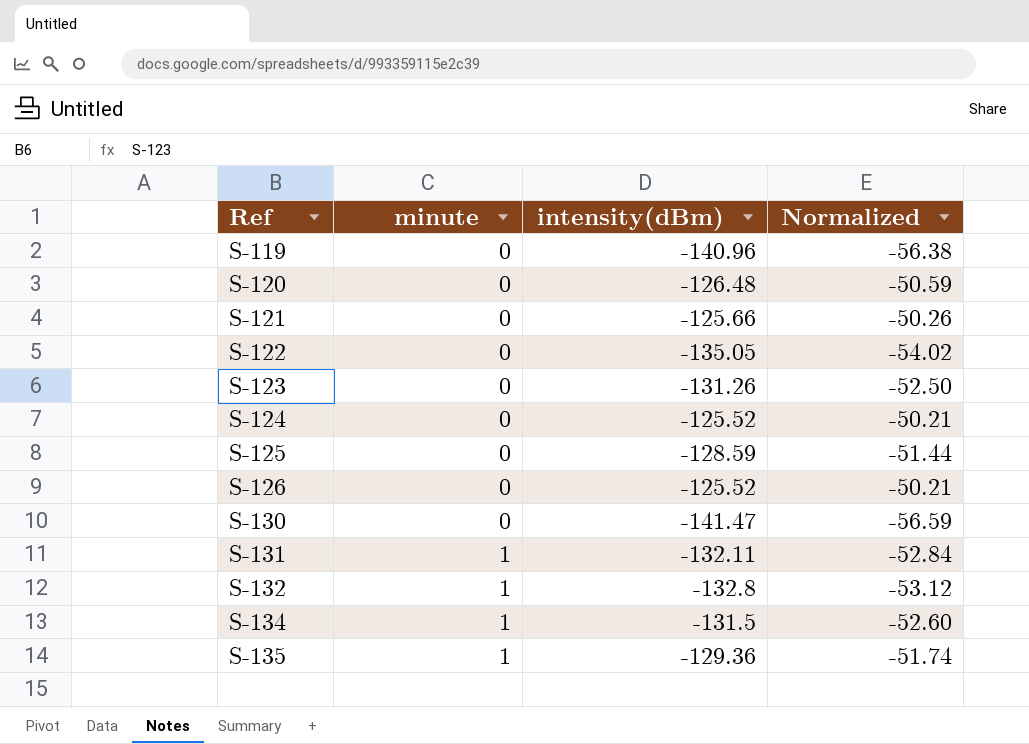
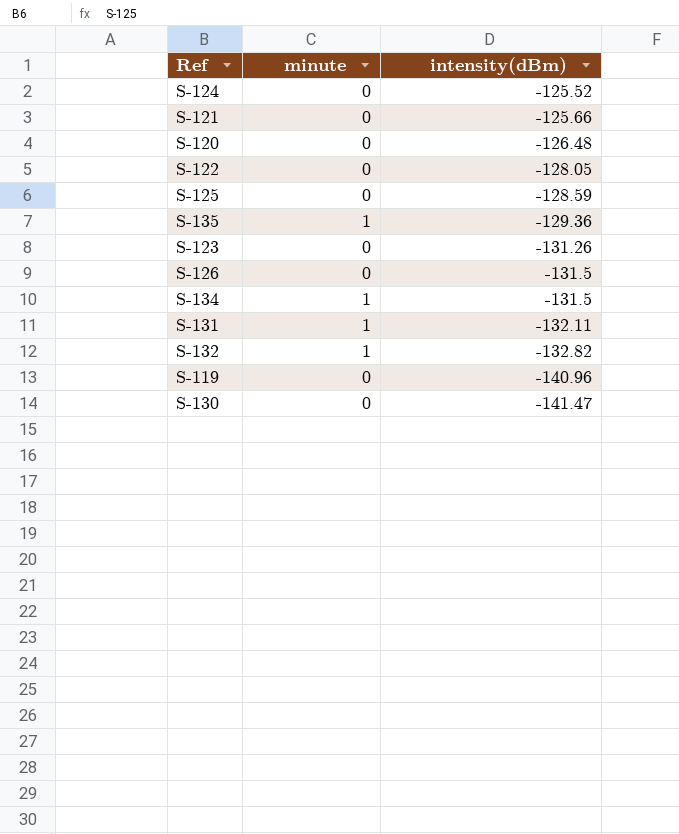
row order: Ref ascending -> intensity(dBm) descending
column Normalized | formula: [intensity(dBm)] * 0.4 -> none
S-122 | intensity(dBm): -135.05 -> -128.05
S-126 | intensity(dBm): -125.52 -> -131.5
S-132 | intensity(dBm): -132.8 -> -132.82

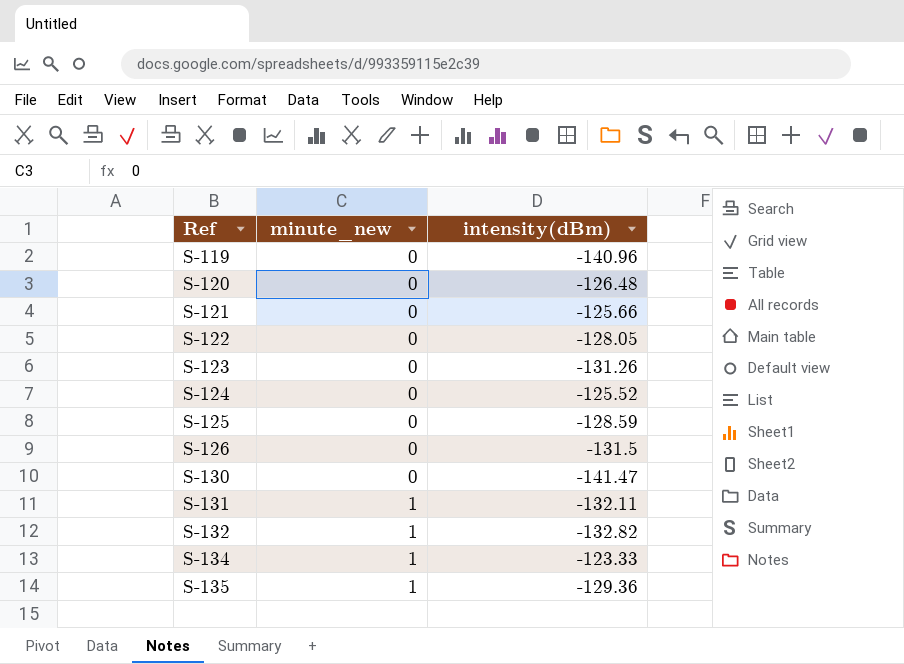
row order: intensity(dBm) descending -> Ref ascending
column name: minute -> minute_new
S-134 | intensity(dBm): -131.5 -> -123.33

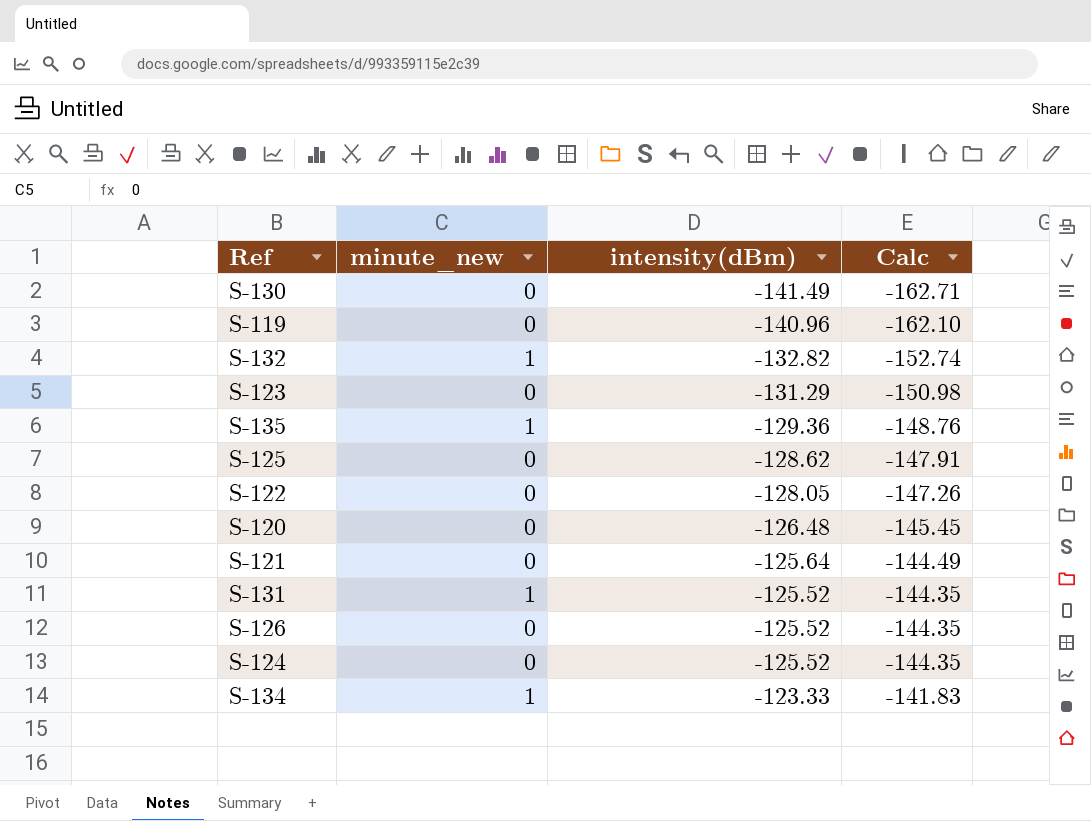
row order: Ref ascending -> intensity(dBm) ascending
column Calc | formula: none -> [intensity(dBm)] * 1.15
S-130 | intensity(dBm): -141.47 -> -141.49
S-123 | intensity(dBm): -131.26 -> -131.29
S-125 | intensity(dBm): -128.59 -> -128.62
S-121 | intensity(dBm): -125.66 -> -125.64
S-131 | intensity(dBm): -132.11 -> -125.52
S-126 | intensity(dBm): -131.5 -> -125.52

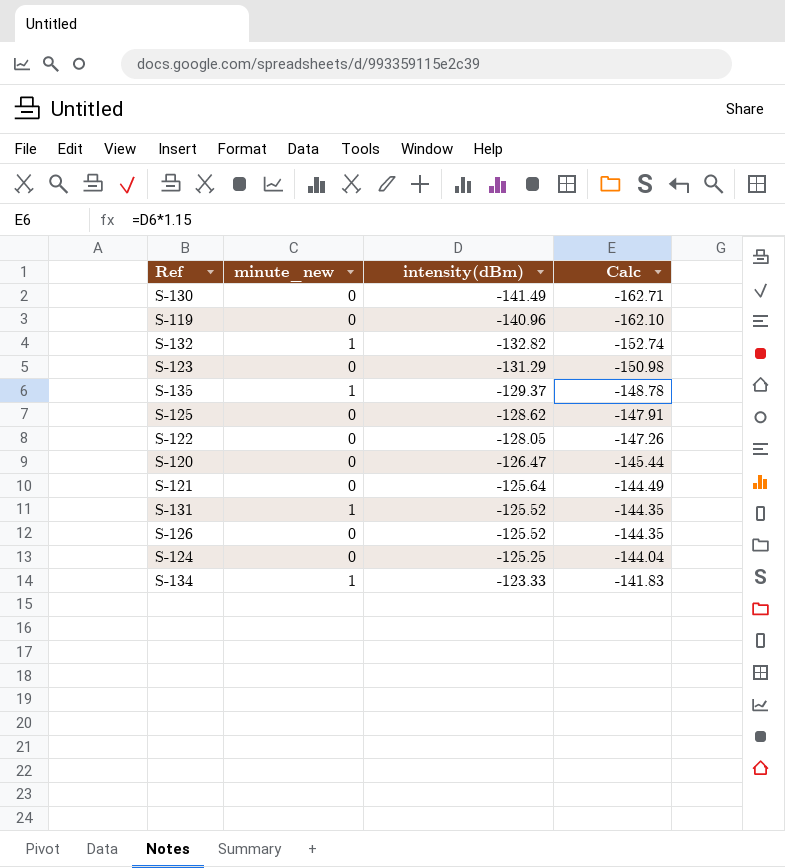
S-135 | intensity(dBm): -129.36 -> -129.37
S-135 | Calc: -148.76 -> -148.78
S-120 | intensity(dBm): -126.48 -> -126.47
S-120 | Calc: -145.45 -> -145.44
S-124 | intensity(dBm): -125.52 -> -125.25
S-124 | Calc: -144.35 -> -144.04

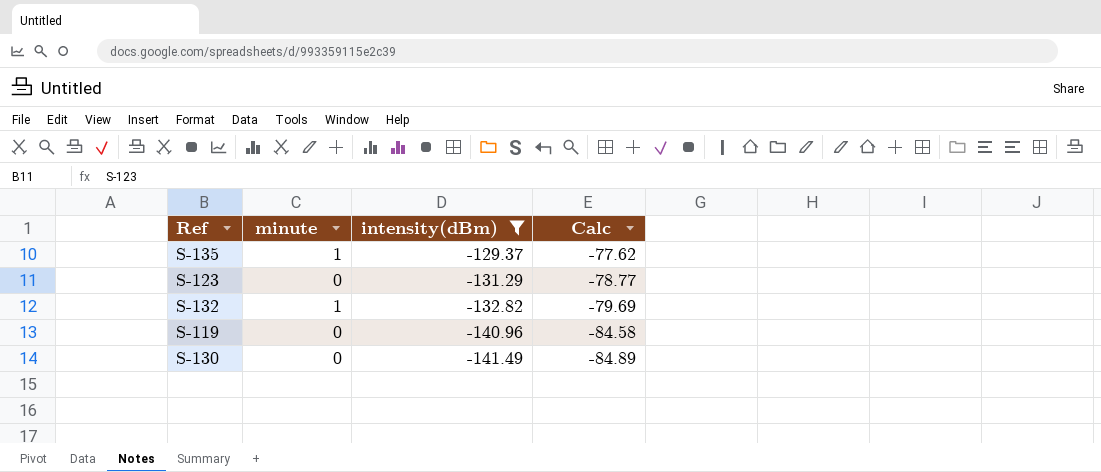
filter: none -> intensity(dBm) <= -129.37
row order: intensity(dBm) ascending -> intensity(dBm) descending
column name: minute_new -> minute
column Calc | formula: [intensity(dBm)] * 1.15 -> [intensity(dBm)] * 0.6

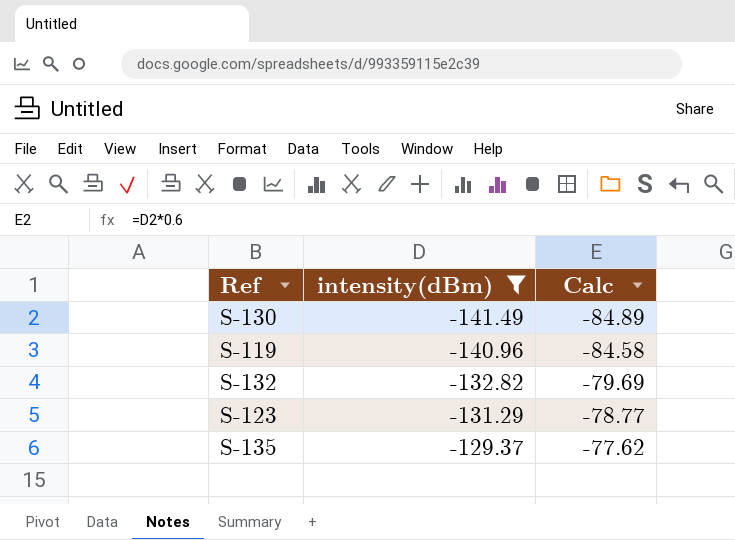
row order: intensity(dBm) descending -> intensity(dBm) ascending
column minute | position: 2 -> none

